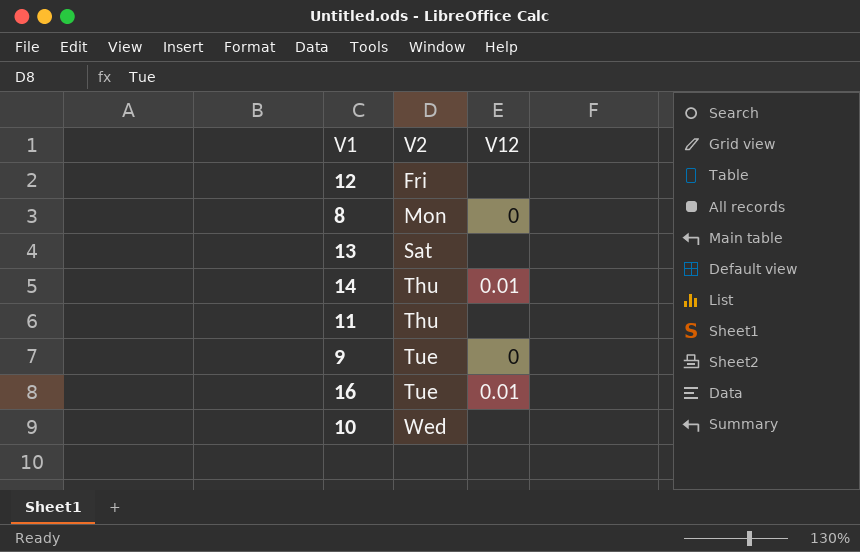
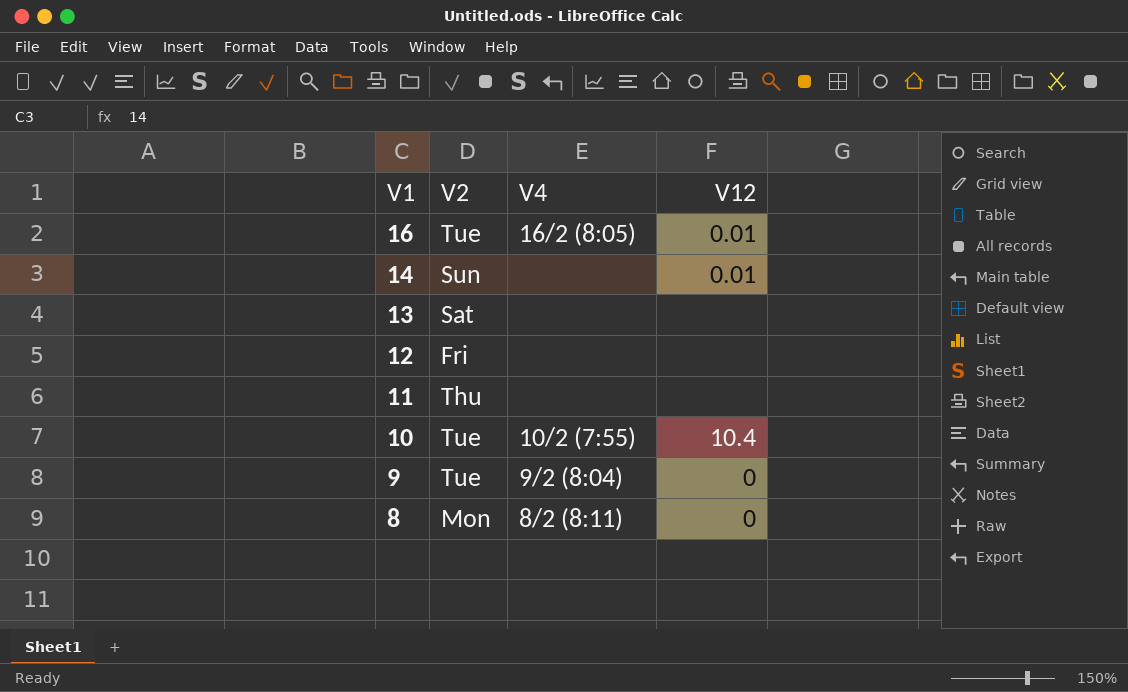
row order: V2 ascending -> V1 descending
column V4 | position: none -> 3
14 | V2: Thu -> Sun
10 | V2: Wed -> Tue
10 | V12: none -> 10.4

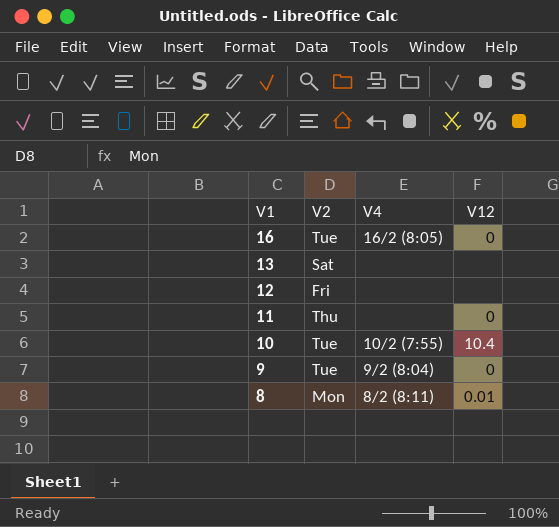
row 14: Sun | none | 0.01 -> none
16 | V12: 0.01 -> 0
11 | V12: none -> 0
8 | V12: 0 -> 0.01

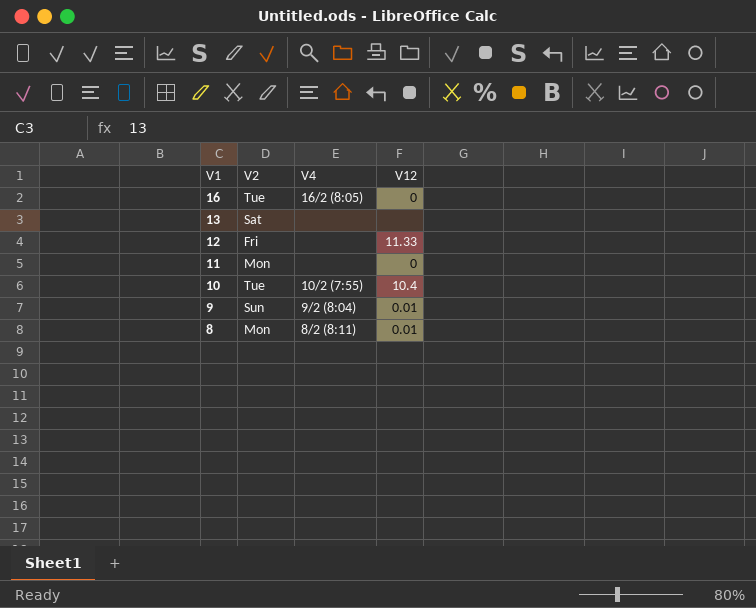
12 | V12: none -> 11.33
11 | V2: Thu -> Mon
9 | V2: Tue -> Sun
9 | V12: 0 -> 0.01

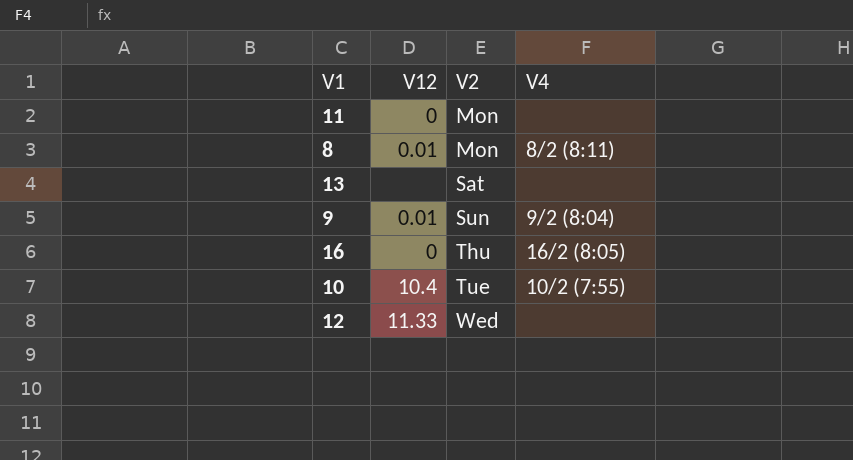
row order: V1 descending -> V2 ascending
column V12 | position: 4 -> 2
16 | V2: Tue -> Thu
12 | V2: Fri -> Wed

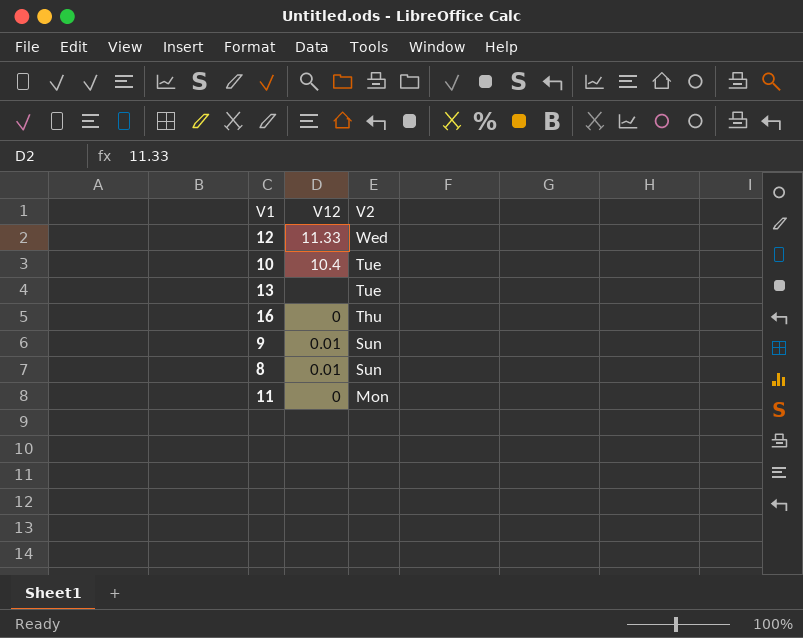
row order: V2 ascending -> V2 descending
column V4 | position: 4 -> none
13 | V2: Sat -> Tue
8 | V2: Mon -> Sun

